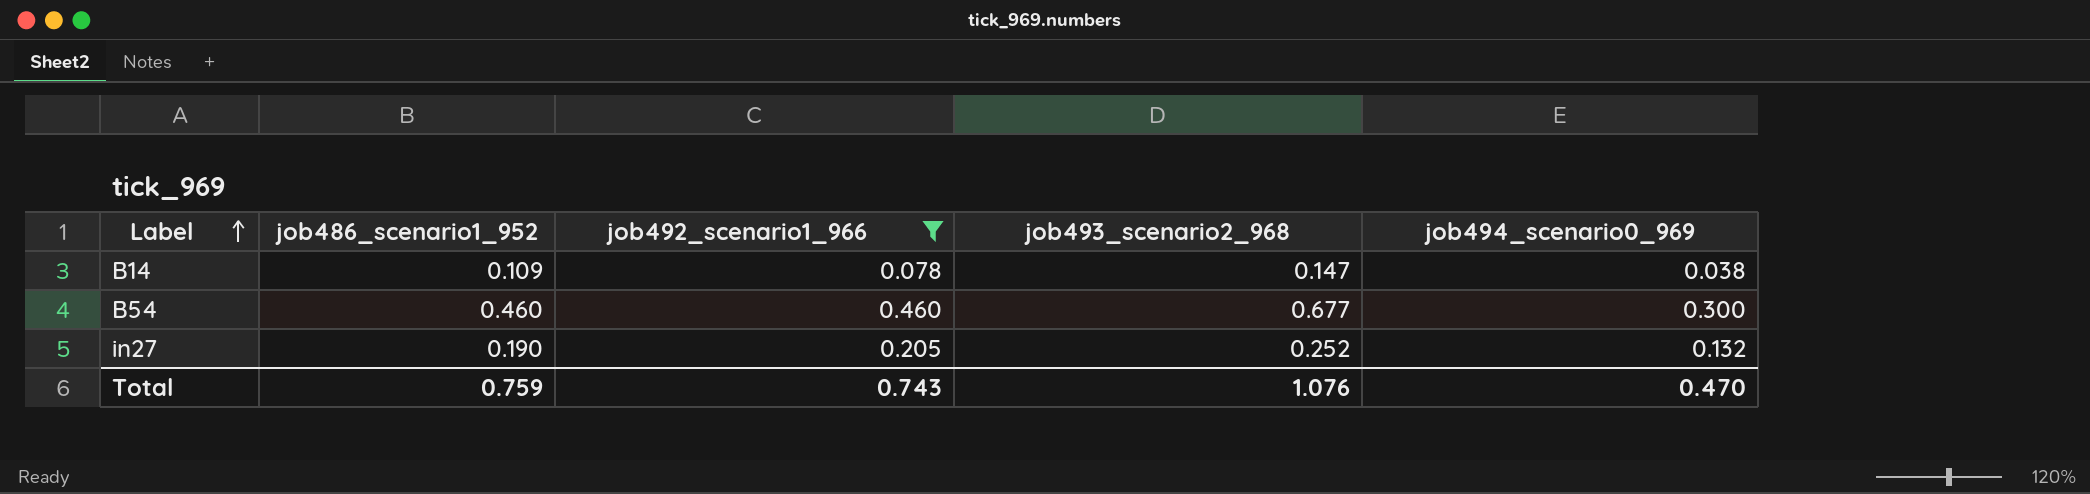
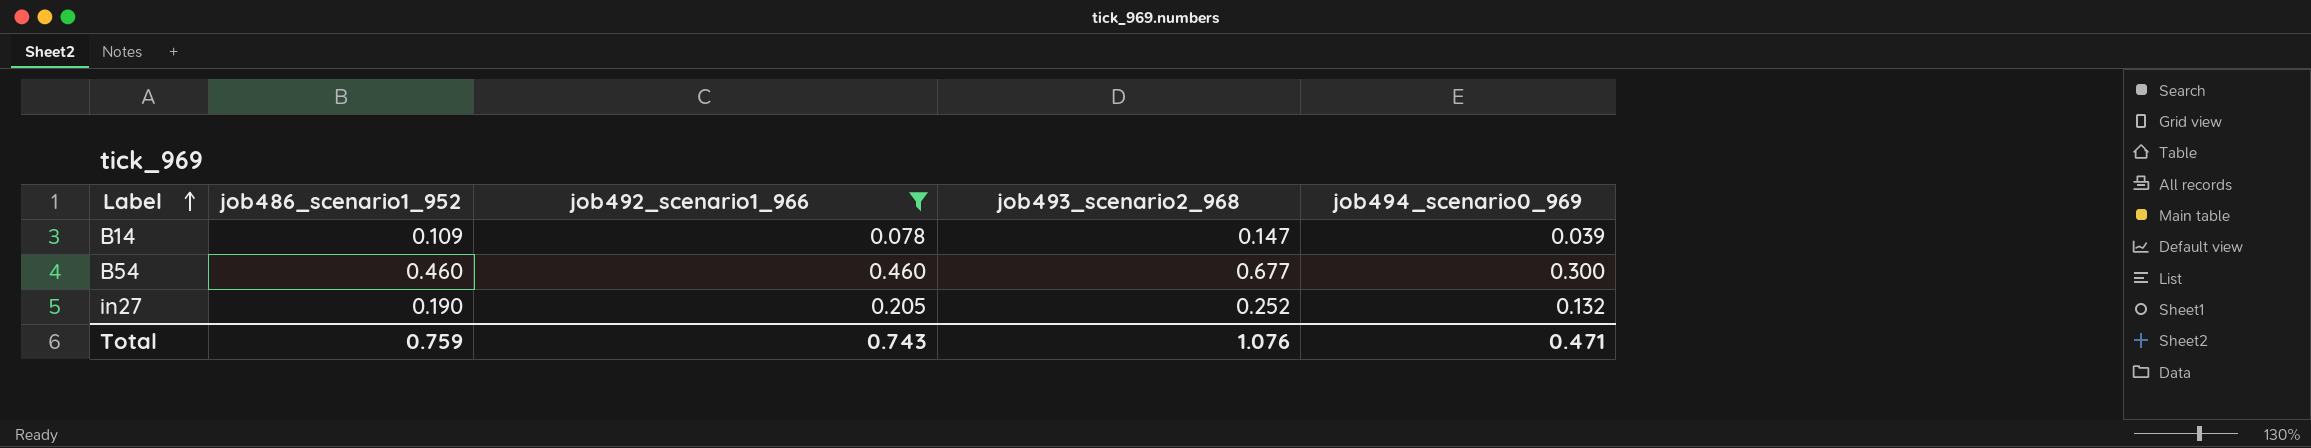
B14 | job494_scenario0_969: 0.038 -> 0.039
Total | job494_scenario0_969: 0.470 -> 0.471

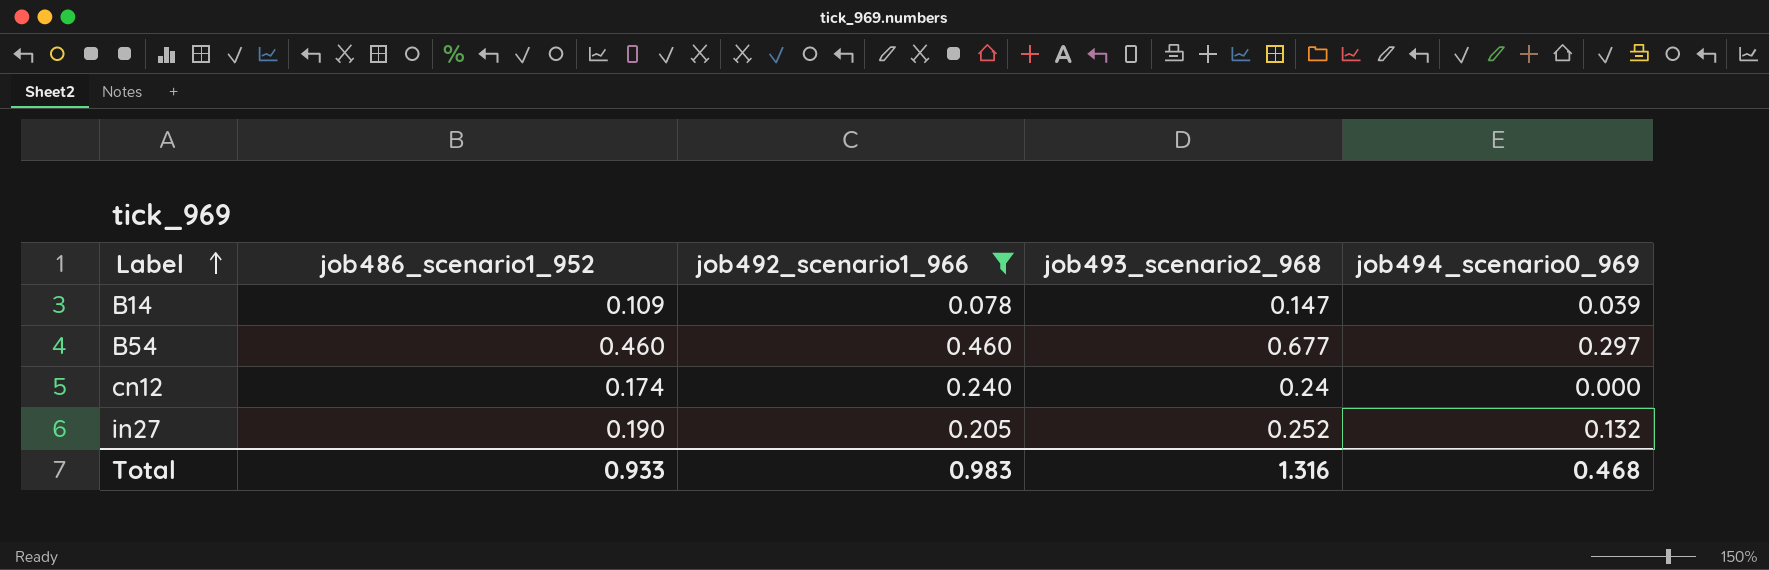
B54 | job494_scenario0_969: 0.300 -> 0.297
row cn12: none -> 0.174 | 0.240 | 0.24 | 0.000
Total | job486_scenario1_952: 0.759 -> 0.933
Total | job492_scenario1_966: 0.743 -> 0.983
Total | job493_scenario2_968: 1.076 -> 1.316
Total | job494_scenario0_969: 0.471 -> 0.468

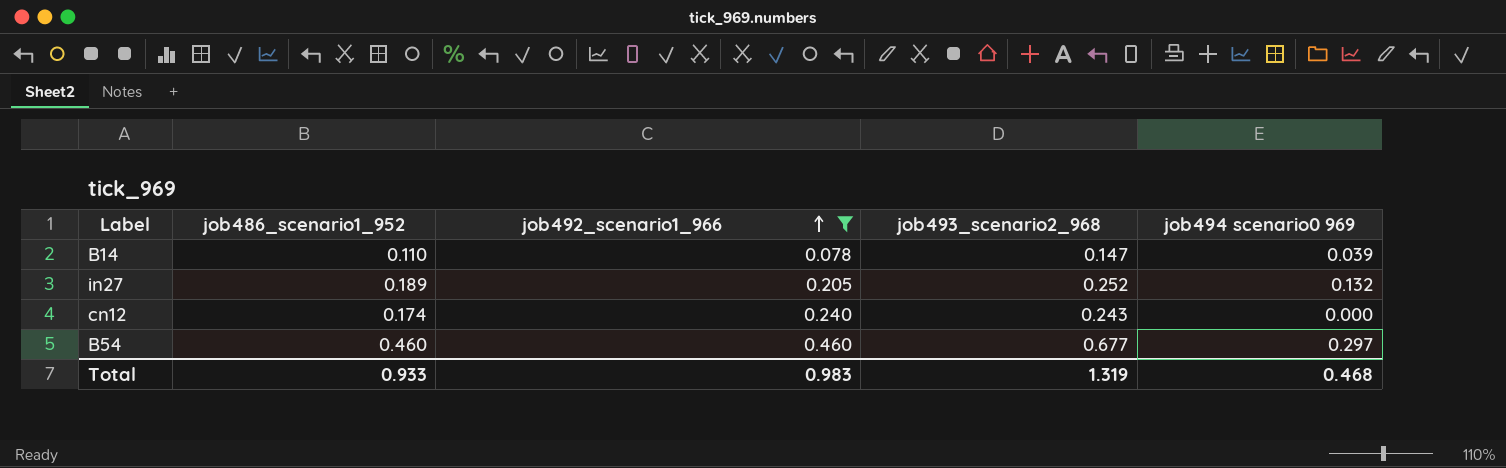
row order: Label ascending -> job492_scenario1_966 ascending
column name: job494_scenario0_969 -> job494 scenario0 969
B14 | job486_scenario1_952: 0.109 -> 0.110
in27 | job486_scenario1_952: 0.190 -> 0.189
cn12 | job493_scenario2_968: 0.24 -> 0.243
Total | job493_scenario2_968: 1.316 -> 1.319

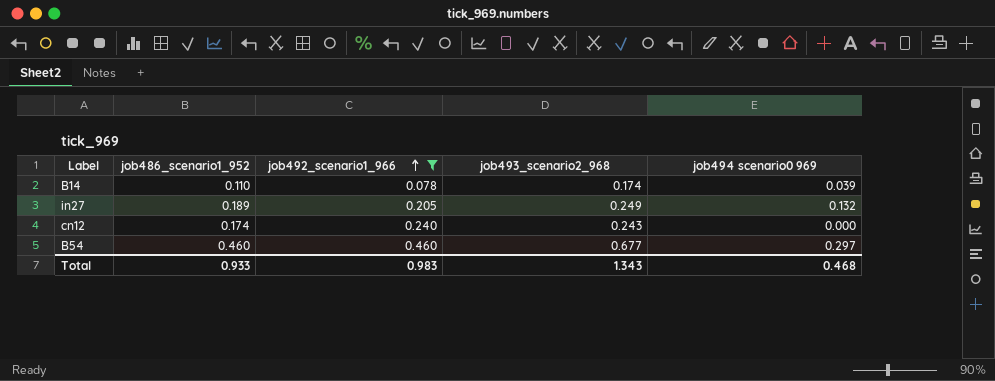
B14 | job493_scenario2_968: 0.147 -> 0.174
in27 | job493_scenario2_968: 0.252 -> 0.249
Total | job493_scenario2_968: 1.319 -> 1.343

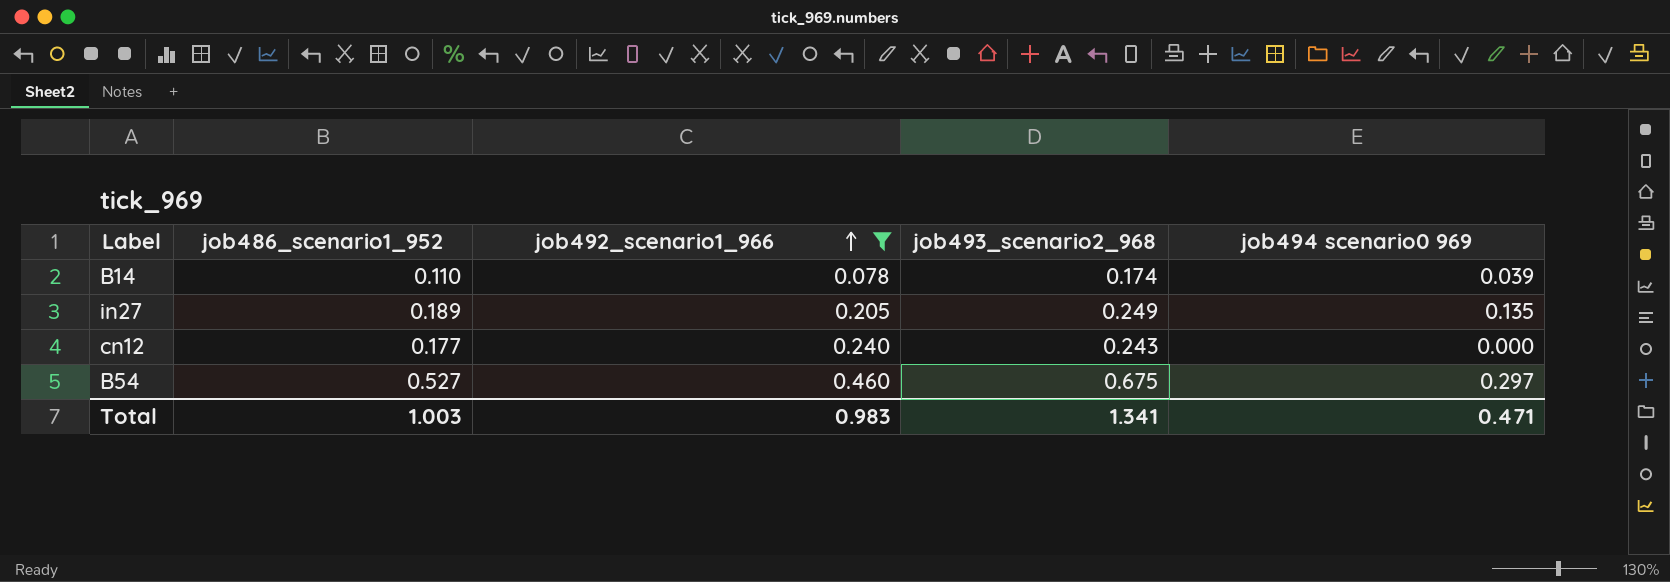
in27 | job494 scenario0 969: 0.132 -> 0.135
cn12 | job486_scenario1_952: 0.174 -> 0.177
B54 | job486_scenario1_952: 0.460 -> 0.527
B54 | job493_scenario2_968: 0.677 -> 0.675
Total | job486_scenario1_952: 0.933 -> 1.003
Total | job493_scenario2_968: 1.343 -> 1.341
Total | job494 scenario0 969: 0.468 -> 0.471

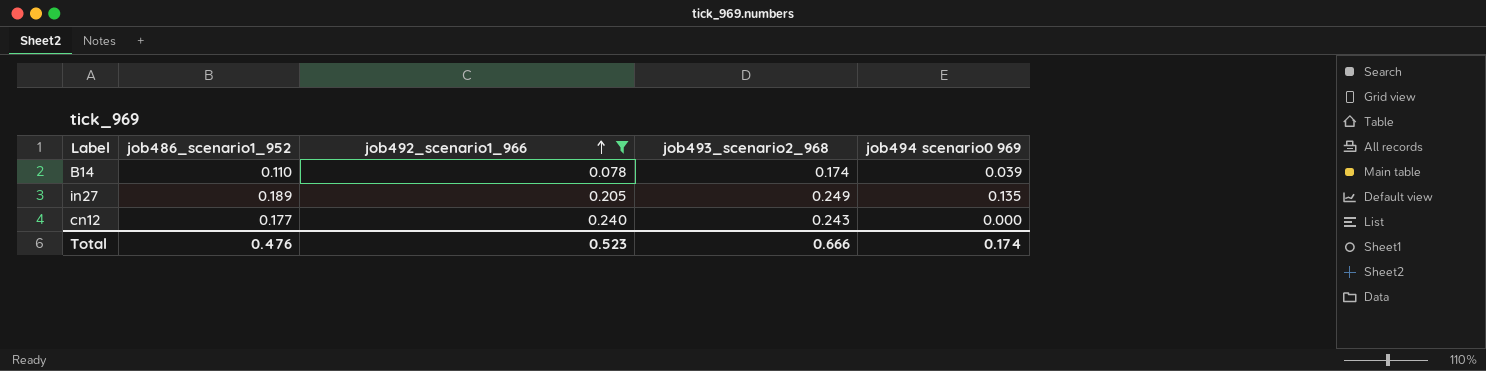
row B54: 0.527 | 0.460 | 0.675 | 0.297 -> none
Total | job486_scenario1_952: 1.003 -> 0.476
Total | job492_scenario1_966: 0.983 -> 0.523
Total | job493_scenario2_968: 1.341 -> 0.666
Total | job494 scenario0 969: 0.471 -> 0.174

